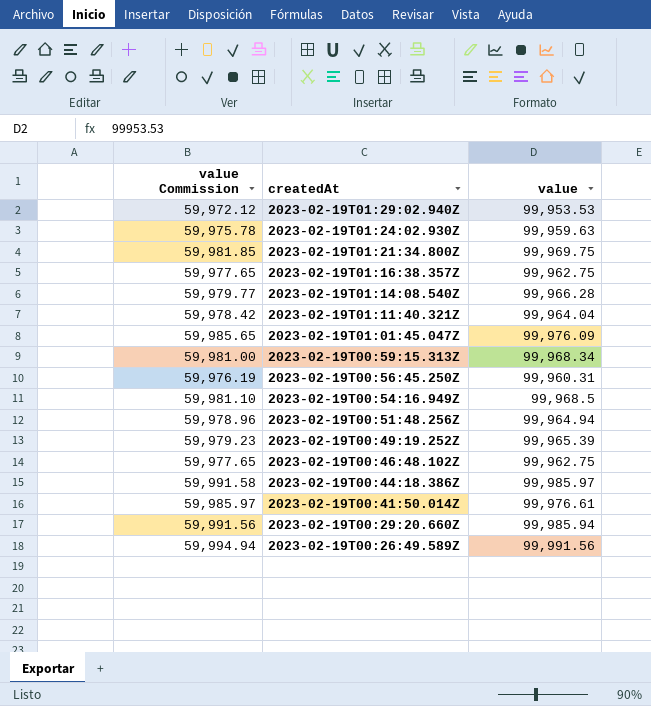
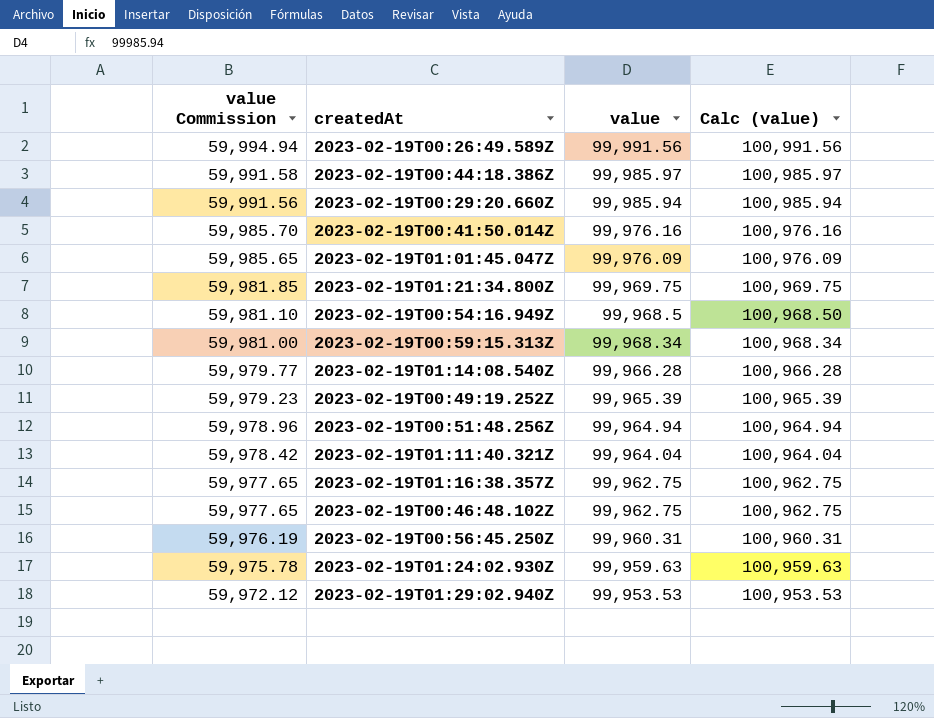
row order: createdAt descending -> value Commission descending
column Calc (value) | formula: none -> [value] + 1000
2023-02-19T00:41:50.014Z | value Commission: 59,985.97 -> 59,985.70
2023-02-19T00:41:50.014Z | value: 99,976.61 -> 99,976.16

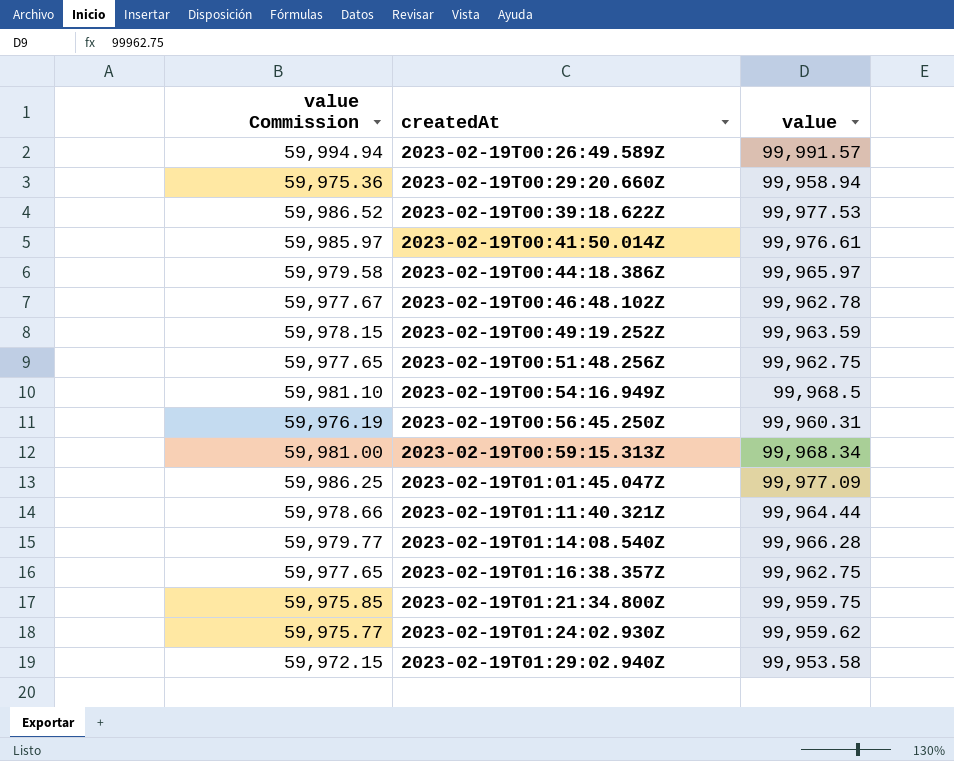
row order: value Commission descending -> createdAt ascending
column Calc (value) | formula: [value] + 1000 -> none
2023-02-19T00:26:49.589Z | value: 99,991.56 -> 99,991.57
2023-02-19T00:29:20.660Z | value Commission: 59,991.56 -> 59,975.36
2023-02-19T00:29:20.660Z | value: 99,985.94 -> 99,958.94
row 2023-02-19T00:39:18.622Z: none -> 59,986.52 | 99,977.53
2023-02-19T00:41:50.014Z | value Commission: 59,985.70 -> 59,985.97
2023-02-19T00:41:50.014Z | value: 99,976.16 -> 99,976.61
2023-02-19T00:44:18.386Z | value Commission: 59,991.58 -> 59,979.58
2023-02-19T00:44:18.386Z | value: 99,985.97 -> 99,965.97
2023-02-19T00:46:48.102Z | value Commission: 59,977.65 -> 59,977.67
2023-02-19T00:46:48.102Z | value: 99,962.75 -> 99,962.78
2023-02-19T00:49:19.252Z | value Commission: 59,979.23 -> 59,978.15
2023-02-19T00:49:19.252Z | value: 99,965.39 -> 99,963.59
2023-02-19T00:51:48.256Z | value Commission: 59,978.96 -> 59,977.65
2023-02-19T00:51:48.256Z | value: 99,964.94 -> 99,962.75
2023-02-19T01:01:45.047Z | value Commission: 59,985.65 -> 59,986.25
2023-02-19T01:01:45.047Z | value: 99,976.09 -> 99,977.09
2023-02-19T01:11:40.321Z | value Commission: 59,978.42 -> 59,978.66
2023-02-19T01:11:40.321Z | value: 99,964.04 -> 99,964.44
2023-02-19T01:21:34.800Z | value Commission: 59,981.85 -> 59,975.85
2023-02-19T01:21:34.800Z | value: 99,969.75 -> 99,959.75
2023-02-19T01:24:02.930Z | value Commission: 59,975.78 -> 59,975.77
2023-02-19T01:24:02.930Z | value: 99,959.63 -> 99,959.62
2023-02-19T01:29:02.940Z | value Commission: 59,972.12 -> 59,972.15
2023-02-19T01:29:02.940Z | value: 99,953.53 -> 99,953.58

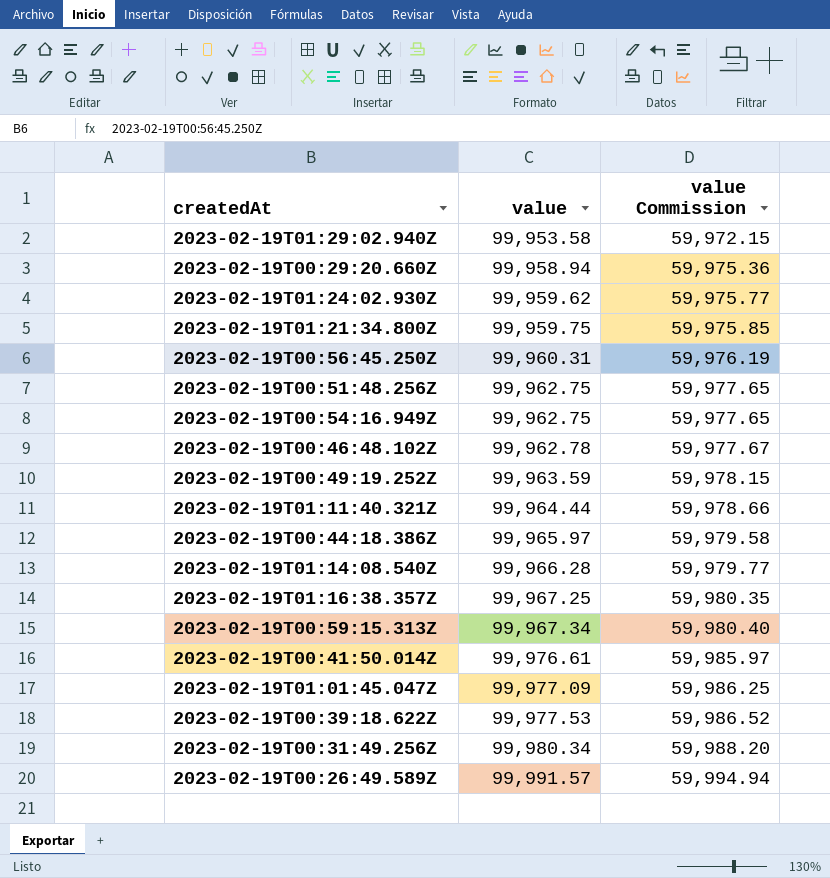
row order: createdAt ascending -> value ascending
column value Commission | position: 1 -> 3
2023-02-19T00:54:16.949Z | value: 99,968.5 -> 99,962.75
2023-02-19T00:54:16.949Z | value Commission: 59,981.10 -> 59,977.65
2023-02-19T01:16:38.357Z | value: 99,962.75 -> 99,967.25
2023-02-19T01:16:38.357Z | value Commission: 59,977.65 -> 59,980.35
2023-02-19T00:59:15.313Z | value: 99,968.34 -> 99,967.34
2023-02-19T00:59:15.313Z | value Commission: 59,981.00 -> 59,980.40
row 2023-02-19T00:31:49.256Z: none -> 99,980.34 | 59,988.20

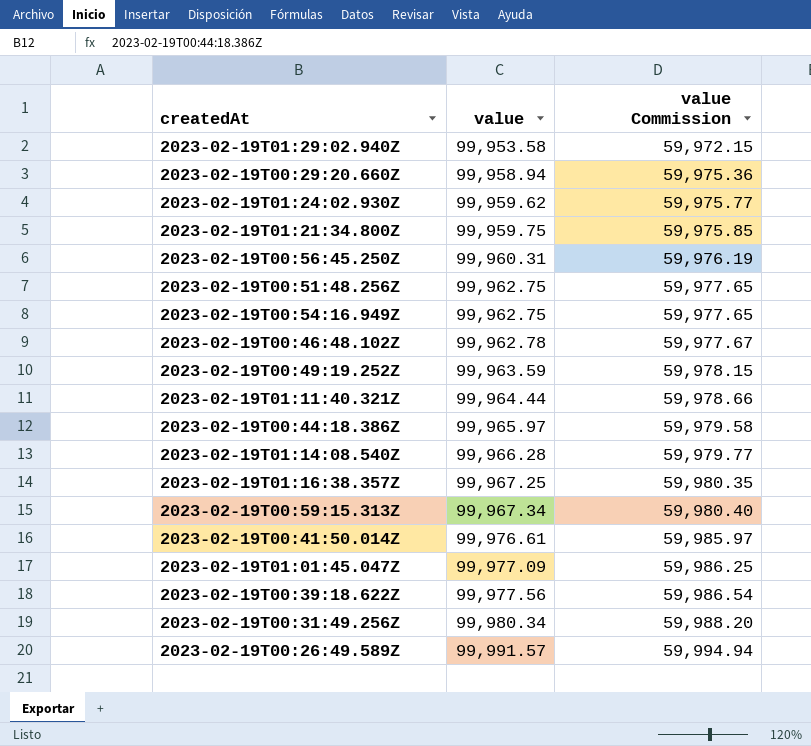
2023-02-19T00:39:18.622Z | value: 99,977.53 -> 99,977.56
2023-02-19T00:39:18.622Z | value Commission: 59,986.52 -> 59,986.54

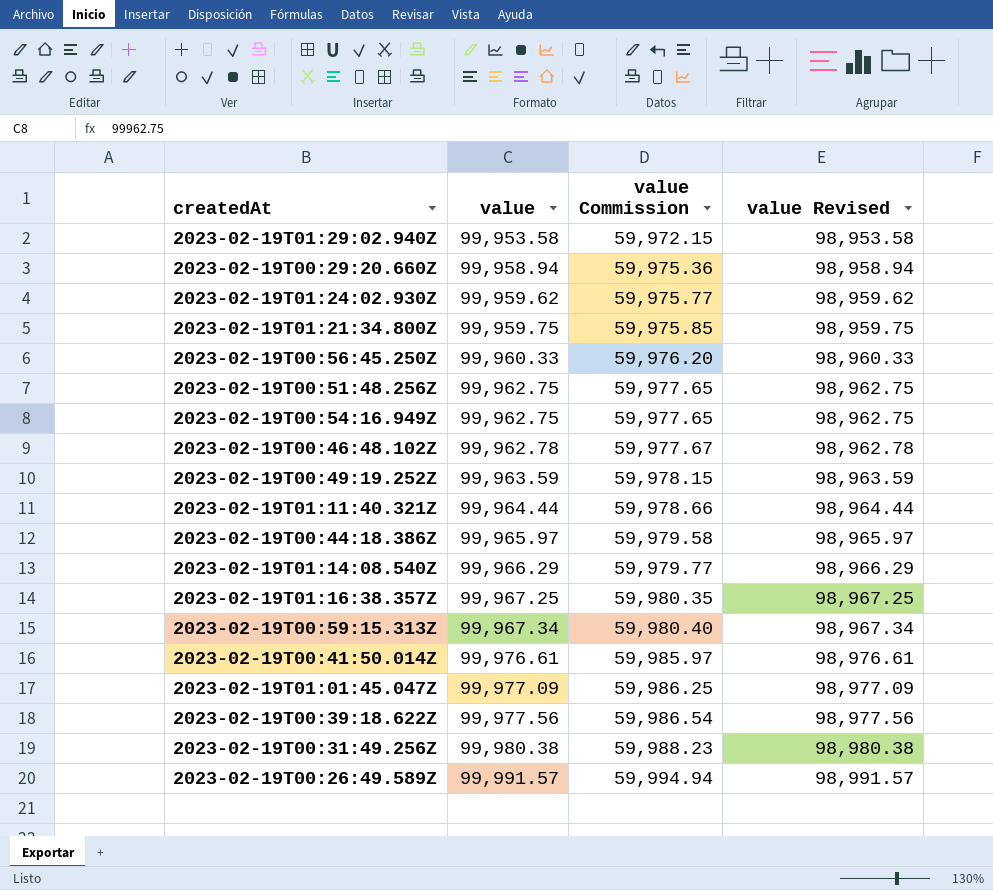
column value Revised | formula: none -> [value] - 1000
2023-02-19T00:56:45.250Z | value: 99,960.31 -> 99,960.33
2023-02-19T00:56:45.250Z | value Commission: 59,976.19 -> 59,976.20
2023-02-19T01:14:08.540Z | value: 99,966.28 -> 99,966.29
2023-02-19T00:31:49.256Z | value: 99,980.34 -> 99,980.38
2023-02-19T00:31:49.256Z | value Commission: 59,988.20 -> 59,988.23

